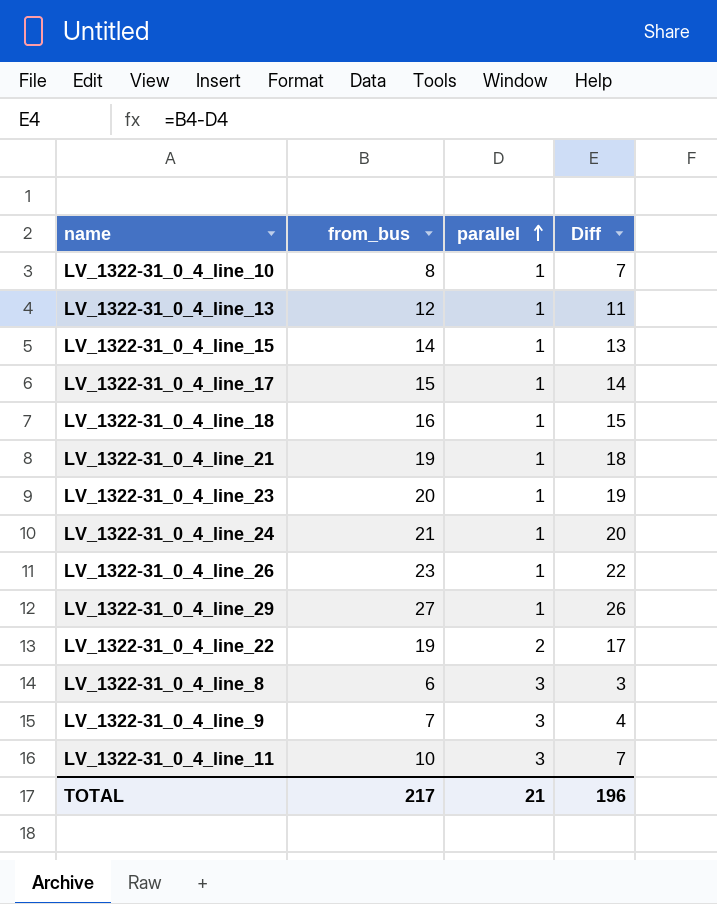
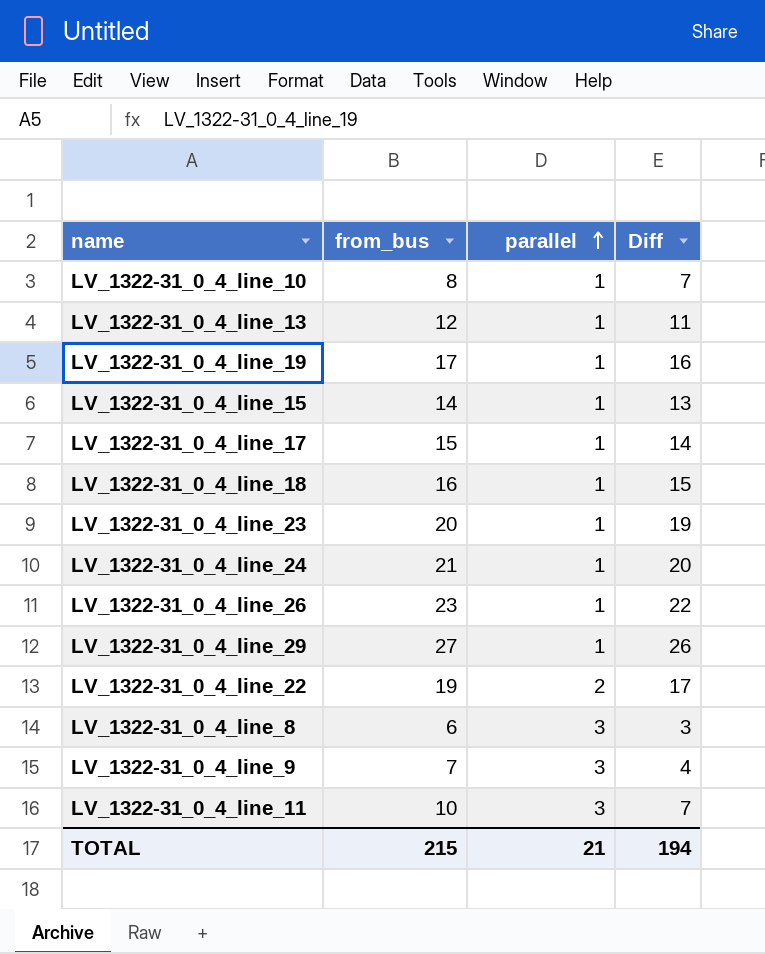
row LV_1322-31_0_4_line_21: 19 | 1 | 18 -> none
row LV_1322-31_0_4_line_19: none -> 17 | 1 | 16
TOTAL | from_bus: 217 -> 215
TOTAL | Diff: 196 -> 194

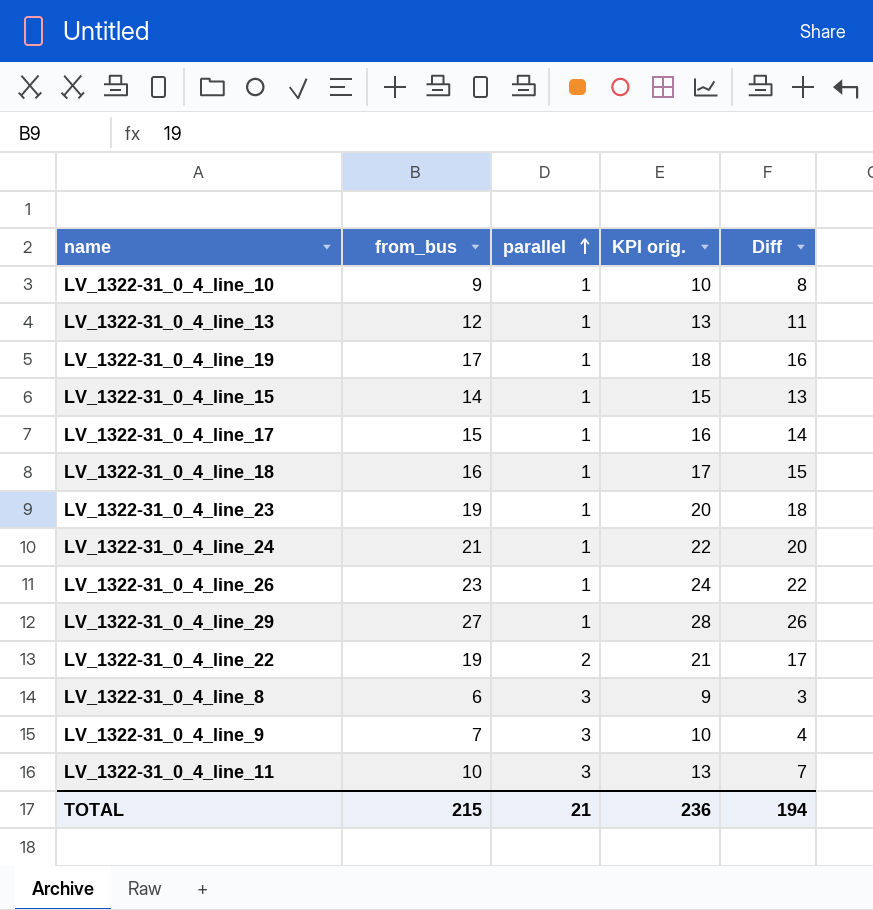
column KPI orig. | formula: none -> [from_bus] + [parallel]
LV_1322-31_0_4_line_10 | from_bus: 8 -> 9
LV_1322-31_0_4_line_10 | Diff: 7 -> 8
LV_1322-31_0_4_line_23 | from_bus: 20 -> 19
LV_1322-31_0_4_line_23 | Diff: 19 -> 18

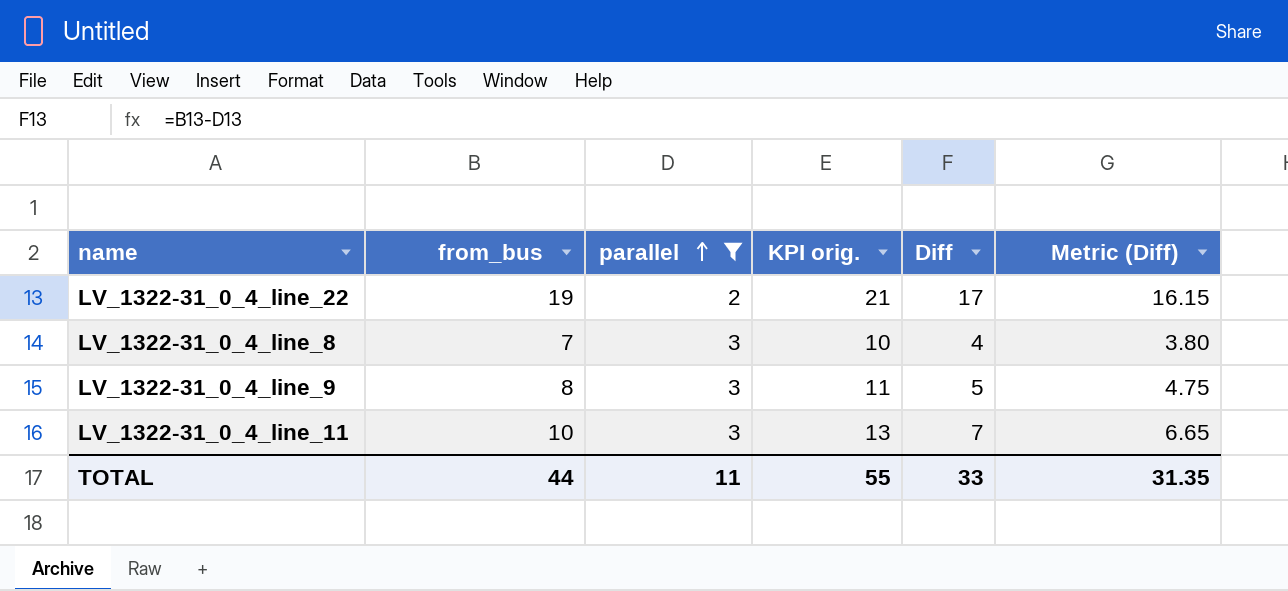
filter: none -> parallel != 1
column Metric (Diff) | formula: none -> [Diff] * 0.95
LV_1322-31_0_4_line_8 | from_bus: 6 -> 7
LV_1322-31_0_4_line_8 | KPI orig.: 9 -> 10
LV_1322-31_0_4_line_8 | Diff: 3 -> 4
LV_1322-31_0_4_line_9 | from_bus: 7 -> 8
LV_1322-31_0_4_line_9 | KPI orig.: 10 -> 11
LV_1322-31_0_4_line_9 | Diff: 4 -> 5
TOTAL | from_bus: 215 -> 44
TOTAL | parallel: 21 -> 11
TOTAL | KPI orig.: 236 -> 55
TOTAL | Diff: 194 -> 33

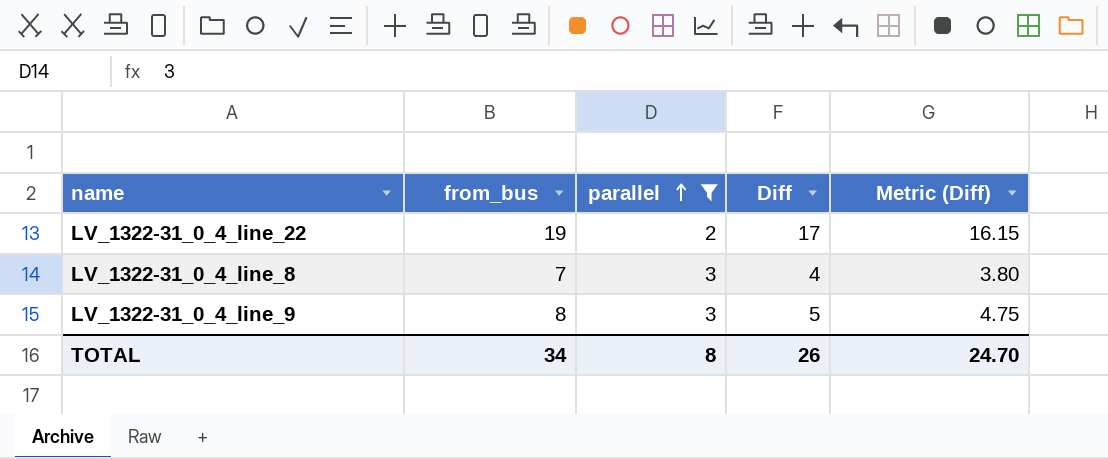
column KPI orig. | formula: [from_bus] + [parallel] -> none
row LV_1322-31_0_4_line_11: 10 | 3 | 13 | 7 | 6.65 -> none
TOTAL | from_bus: 44 -> 34
TOTAL | parallel: 11 -> 8
TOTAL | Diff: 33 -> 26
TOTAL | Metric (Diff): 31.35 -> 24.70

